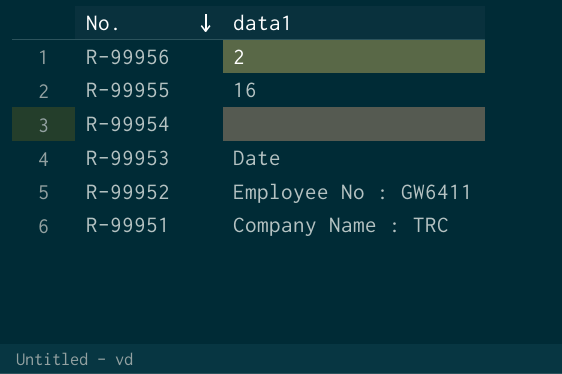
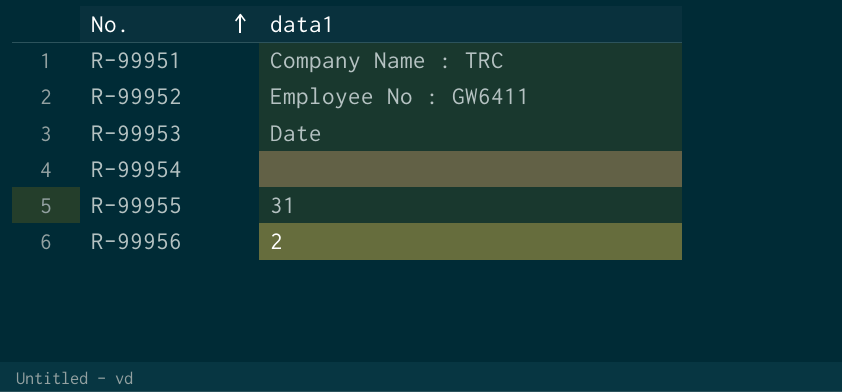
row order: No. descending -> No. ascending
R-99955 | data1: 16 -> 31

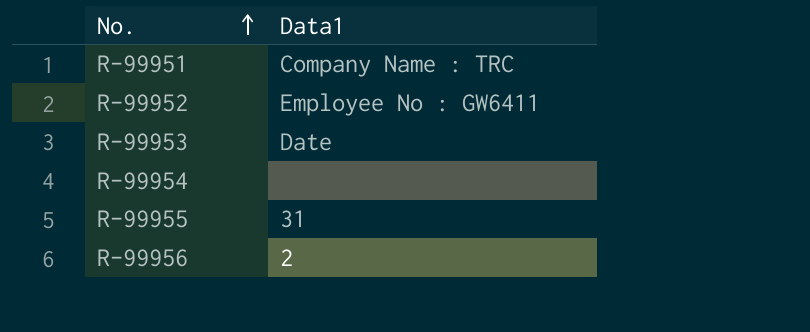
column name: data1 -> Data1

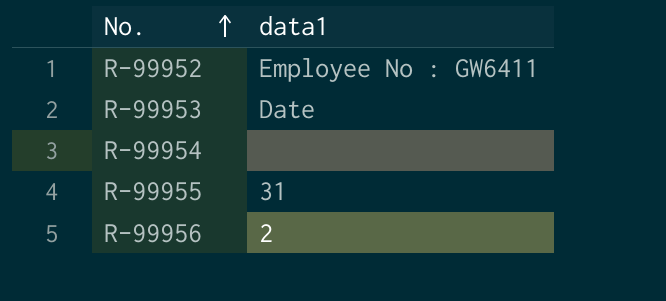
column name: Data1 -> data1
row R-99951: Company Name : TRC -> none

